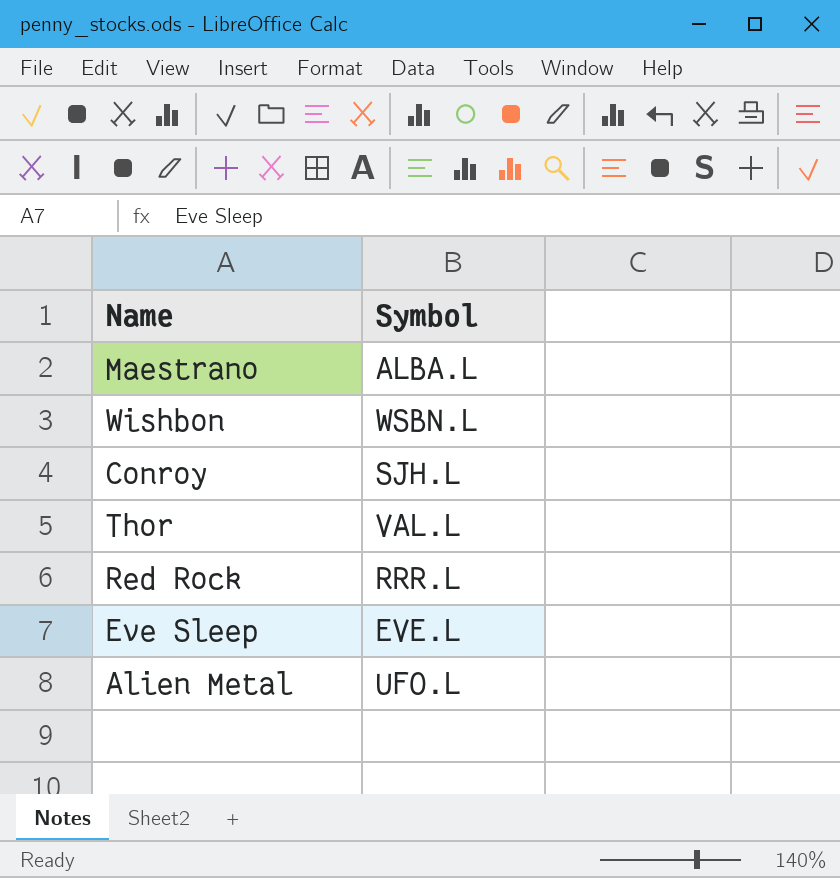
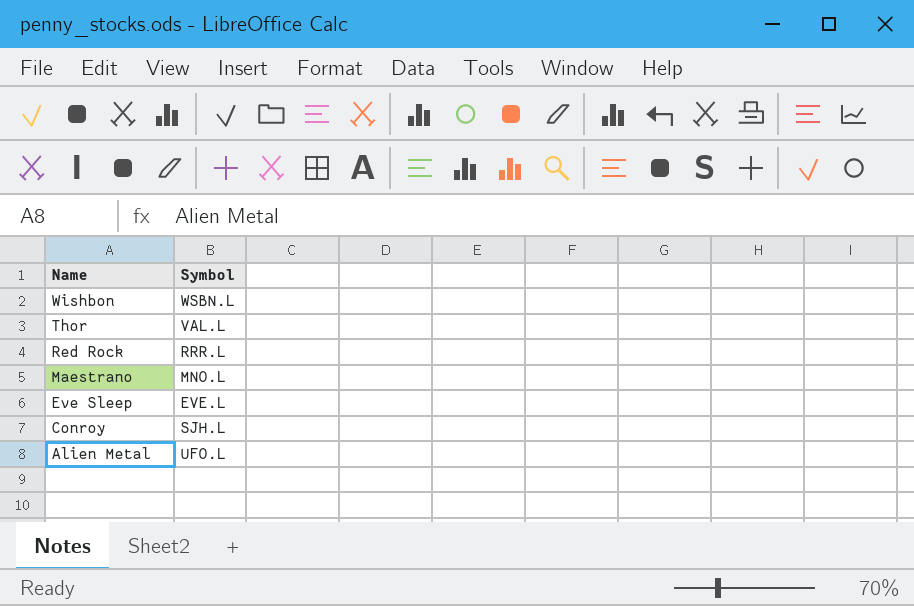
row order: none -> Name descending
Maestrano | Symbol: ALBA.L -> MNO.L

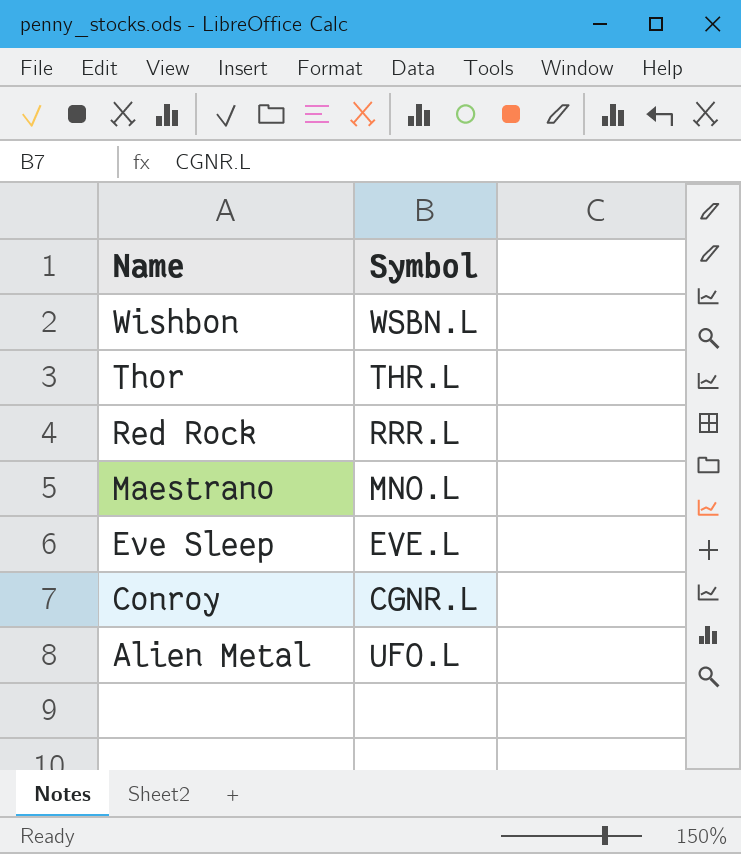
Thor | Symbol: VAL.L -> THR.L
Conroy | Symbol: SJH.L -> CGNR.L

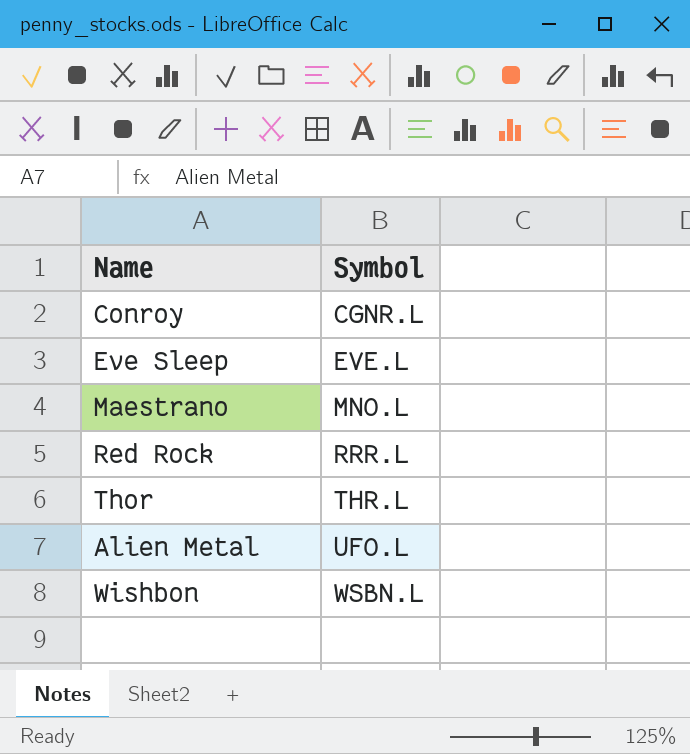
row order: Name descending -> Symbol ascending

